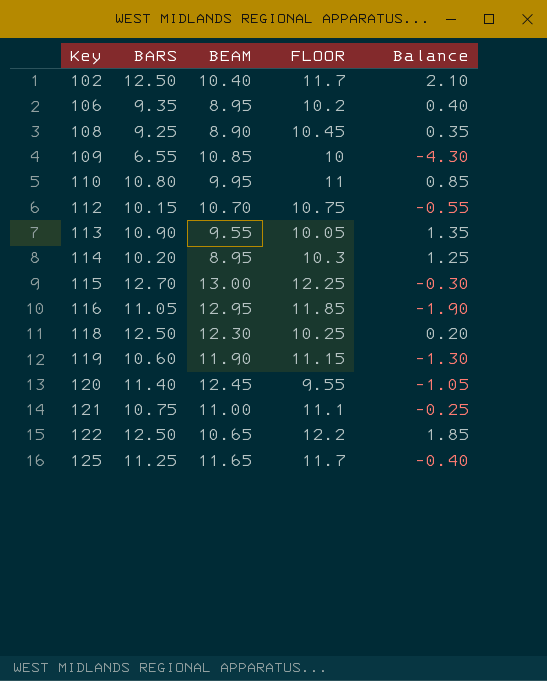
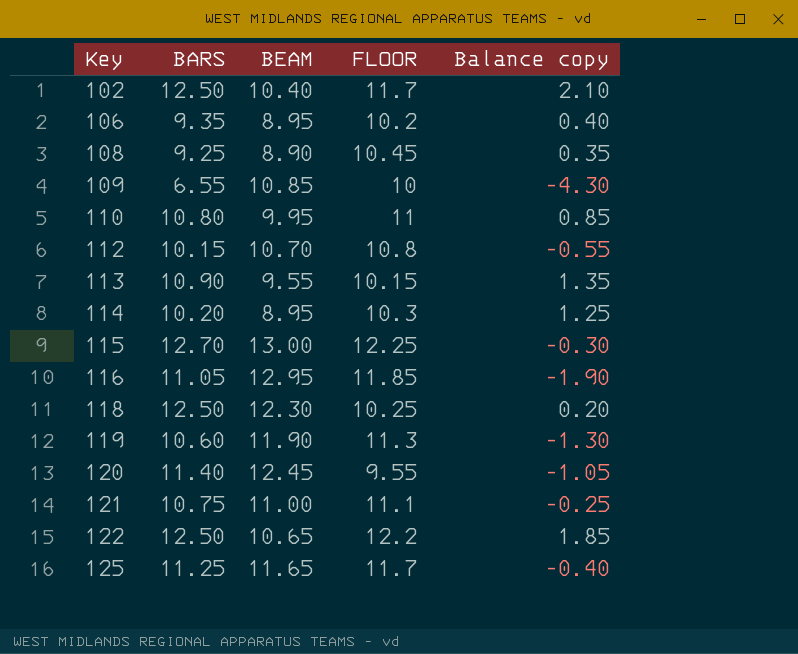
column name: Balance -> Balance copy
112 | FLOOR: 10.75 -> 10.8
113 | FLOOR: 10.05 -> 10.15
119 | FLOOR: 11.15 -> 11.3

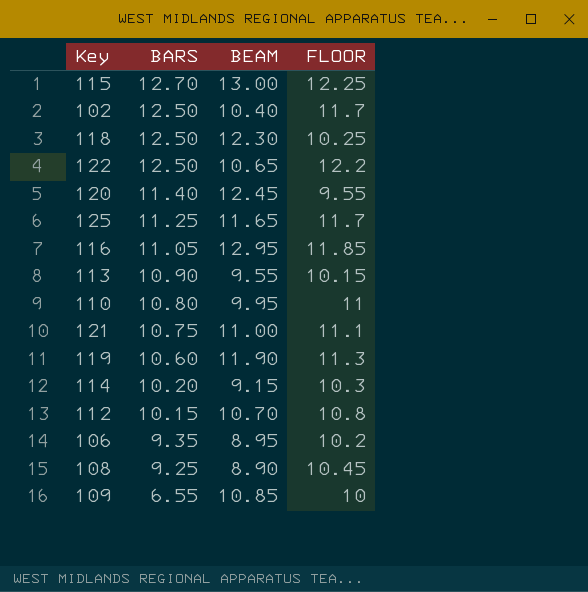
row order: Key ascending -> BARS descending
column Balance copy | formula: [BARS] - [BEAM] -> none
114 | BEAM: 8.95 -> 9.15

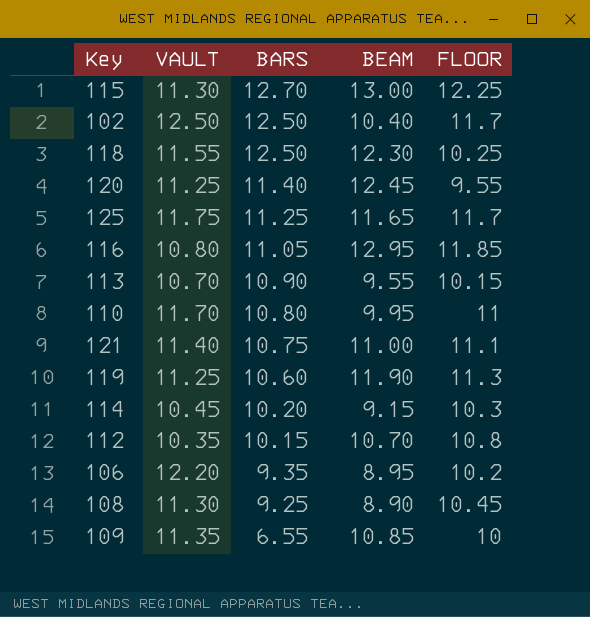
column VAULT | position: none -> 2
row 122: 12.50 | 10.65 | 12.2 -> none

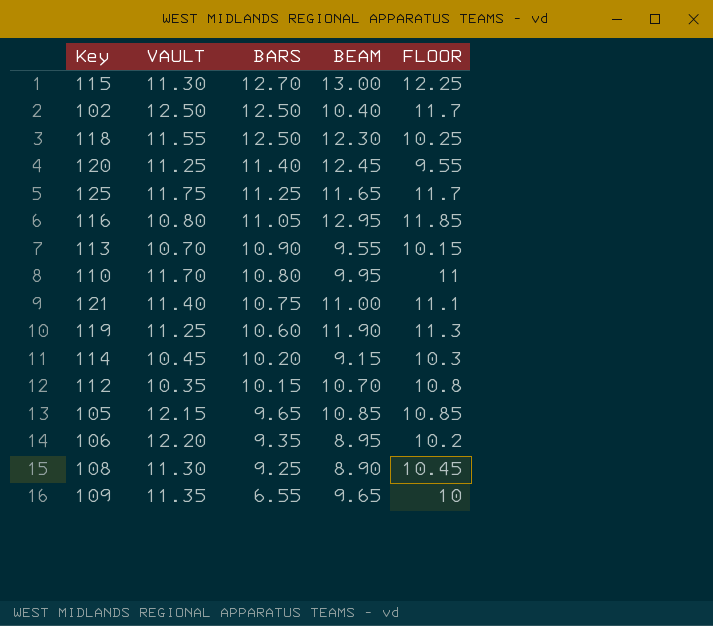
row 105: none -> 12.15 | 9.65 | 10.85 | 10.85
109 | BEAM: 10.85 -> 9.65

